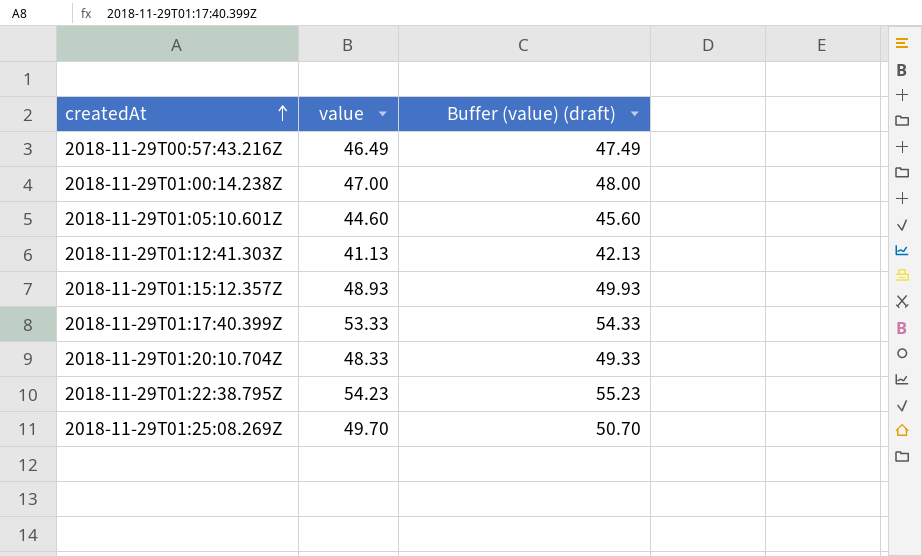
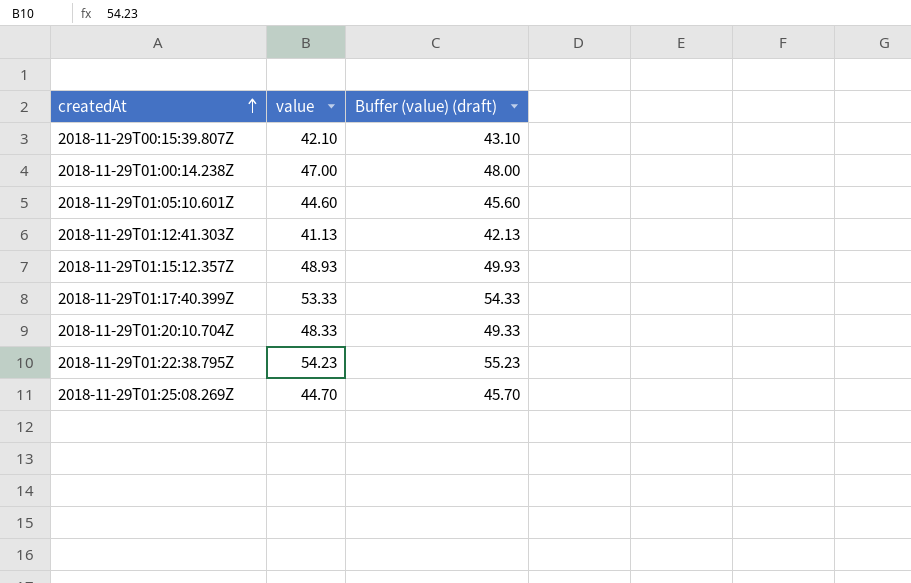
row 2018-11-29T00:57:43.216Z: 46.49 | 47.49 -> none
row 2018-11-29T00:15:39.807Z: none -> 42.10 | 43.10
2018-11-29T01:25:08.269Z | value: 49.70 -> 44.70
2018-11-29T01:25:08.269Z | Buffer (value) (draft): 50.70 -> 45.70

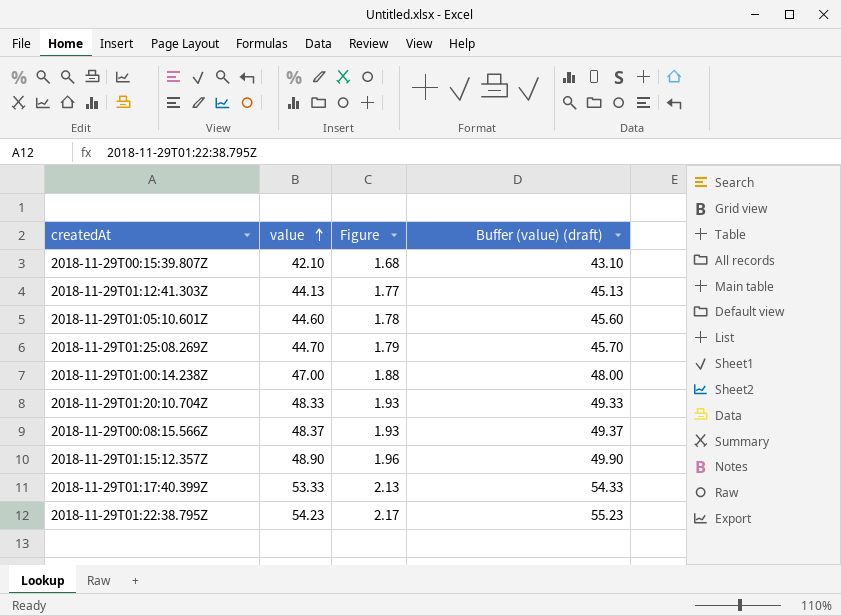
row order: createdAt ascending -> value ascending
column Figure | formula: none -> [value] * 0.04
2018-11-29T01:12:41.303Z | value: 41.13 -> 44.13
2018-11-29T01:12:41.303Z | Buffer (value) (draft): 42.13 -> 45.13
row 2018-11-29T00:08:15.566Z: none -> 48.37 | 1.93 | 49.37
2018-11-29T01:15:12.357Z | value: 48.93 -> 48.90
2018-11-29T01:15:12.357Z | Buffer (value) (draft): 49.93 -> 49.90

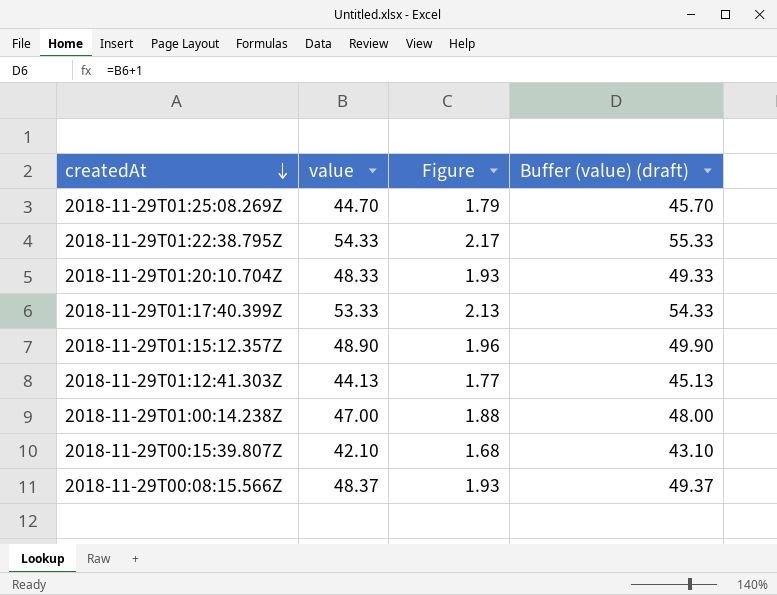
row order: value ascending -> createdAt descending
row 2018-11-29T01:05:10.601Z: 44.60 | 1.78 | 45.60 -> none
2018-11-29T01:22:38.795Z | value: 54.23 -> 54.33
2018-11-29T01:22:38.795Z | Buffer (value) (draft): 55.23 -> 55.33

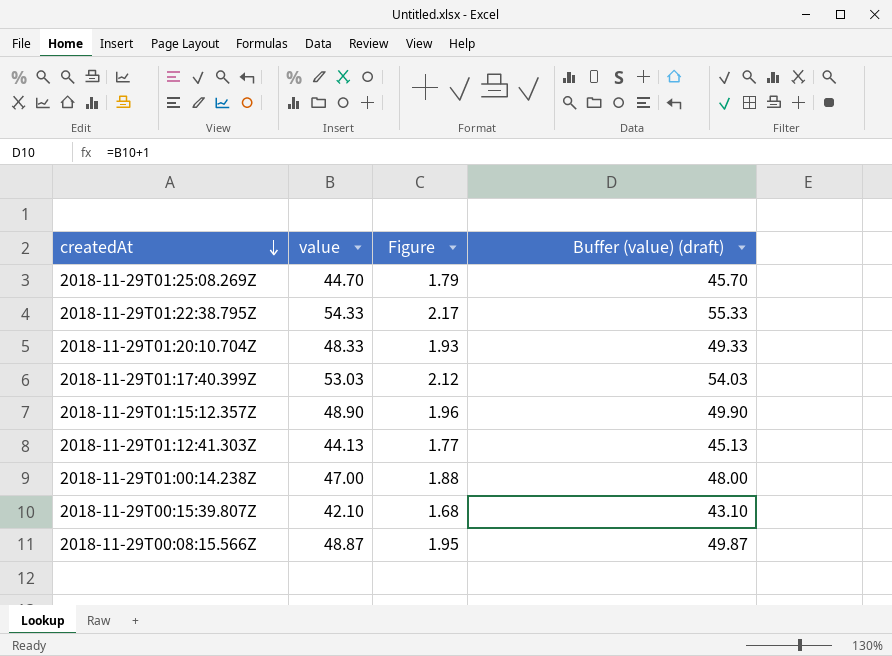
2018-11-29T01:17:40.399Z | value: 53.33 -> 53.03
2018-11-29T01:17:40.399Z | Figure: 2.13 -> 2.12
2018-11-29T01:17:40.399Z | Buffer (value) (draft): 54.33 -> 54.03
2018-11-29T00:08:15.566Z | value: 48.37 -> 48.87
2018-11-29T00:08:15.566Z | Figure: 1.93 -> 1.95
2018-11-29T00:08:15.566Z | Buffer (value) (draft): 49.37 -> 49.87

